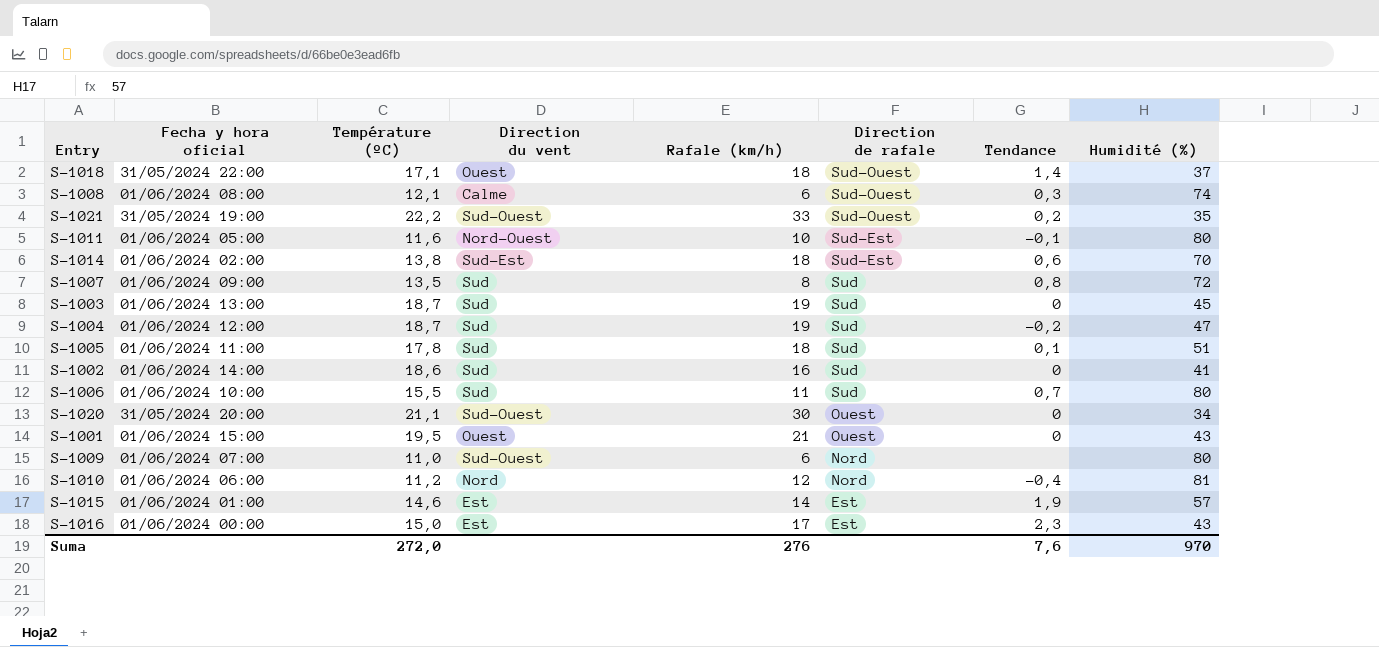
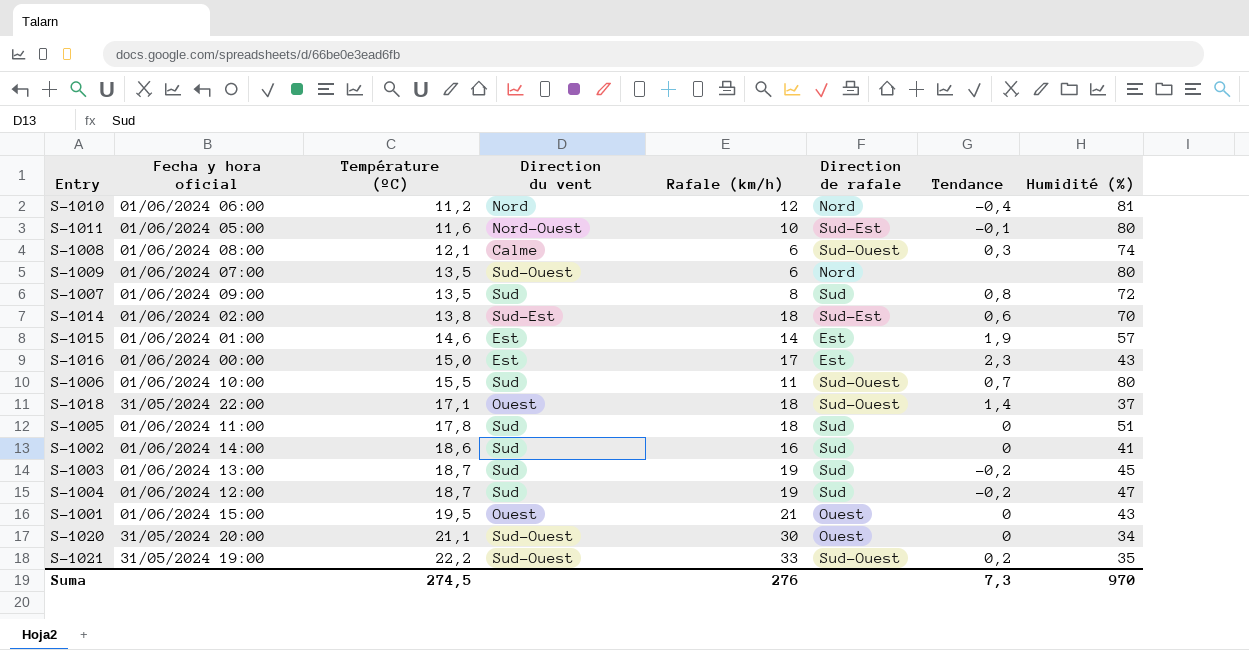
row order: Direction de rafale descending -> Température (ºC) ascending
S-1009 | Température (ºC): 11,0 -> 13,5
S-1006 | Direction de rafale: Sud -> Sud-Ouest
S-1005 | Tendance: 0,1 -> 0
S-1003 | Tendance: 0 -> -0,2
Suma | Température (ºC): 272,0 -> 274,5
Suma | Tendance: 7,6 -> 7,3

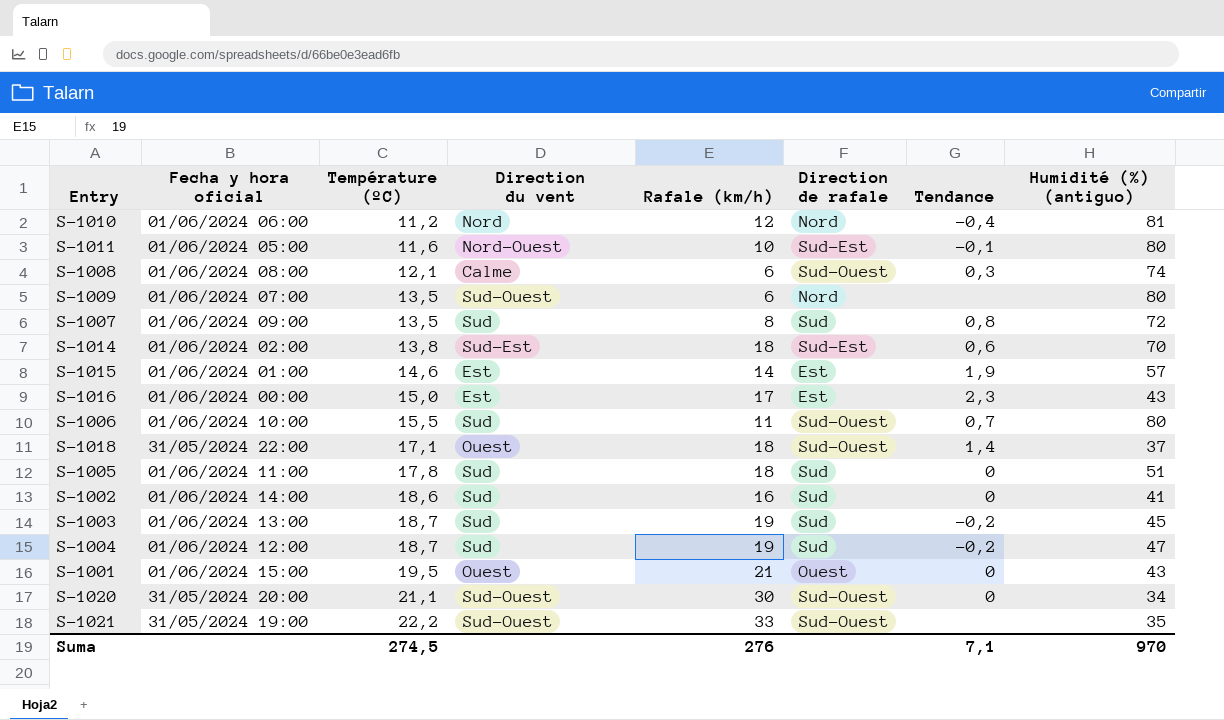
column name: Humidité (%) -> Humidité (%) (antiguo)
S-1020 | Direction de rafale: Ouest -> Sud-Ouest
S-1021 | Tendance: 0,2 -> none
Suma | Tendance: 7,3 -> 7,1

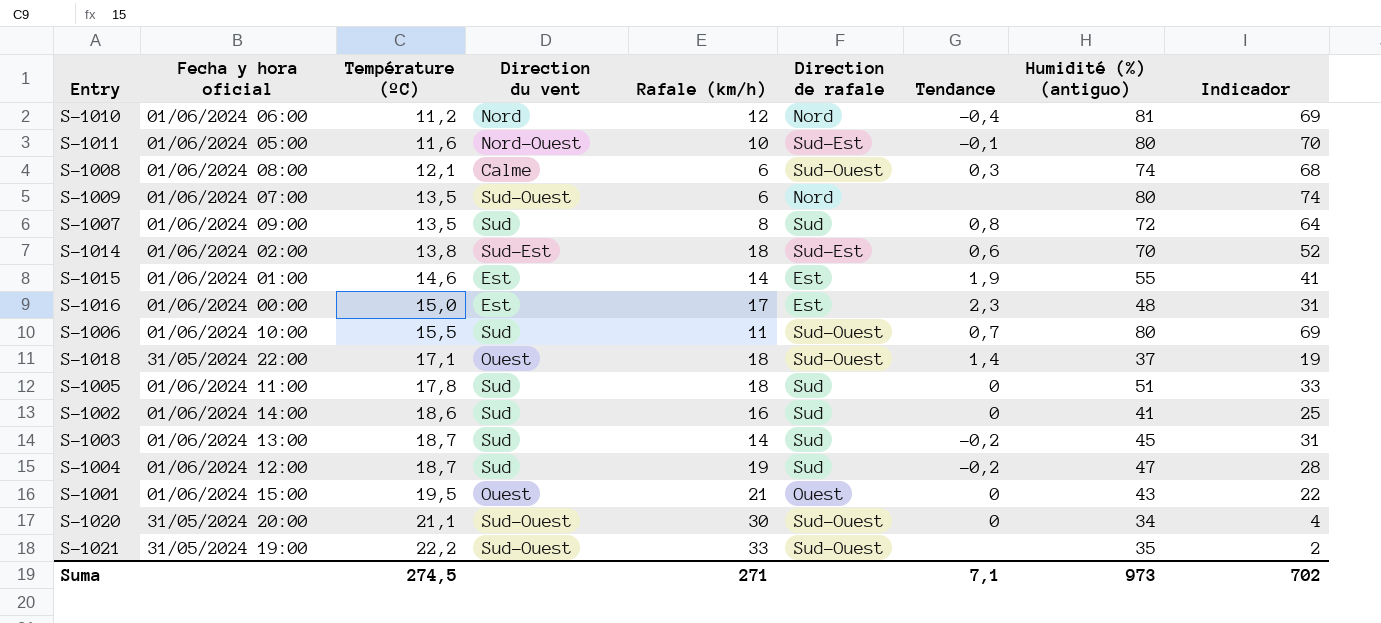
column Indicador | formula: none -> [Humidité (%) (antiguo)] - [Rafale (km/h)]
S-1015 | Humidité (%) (antiguo): 57 -> 55
S-1016 | Humidité (%) (antiguo): 43 -> 48
S-1003 | Rafale (km/h): 19 -> 14
Suma | Rafale (km/h): 276 -> 271
Suma | Humidité (%) (antiguo): 970 -> 973

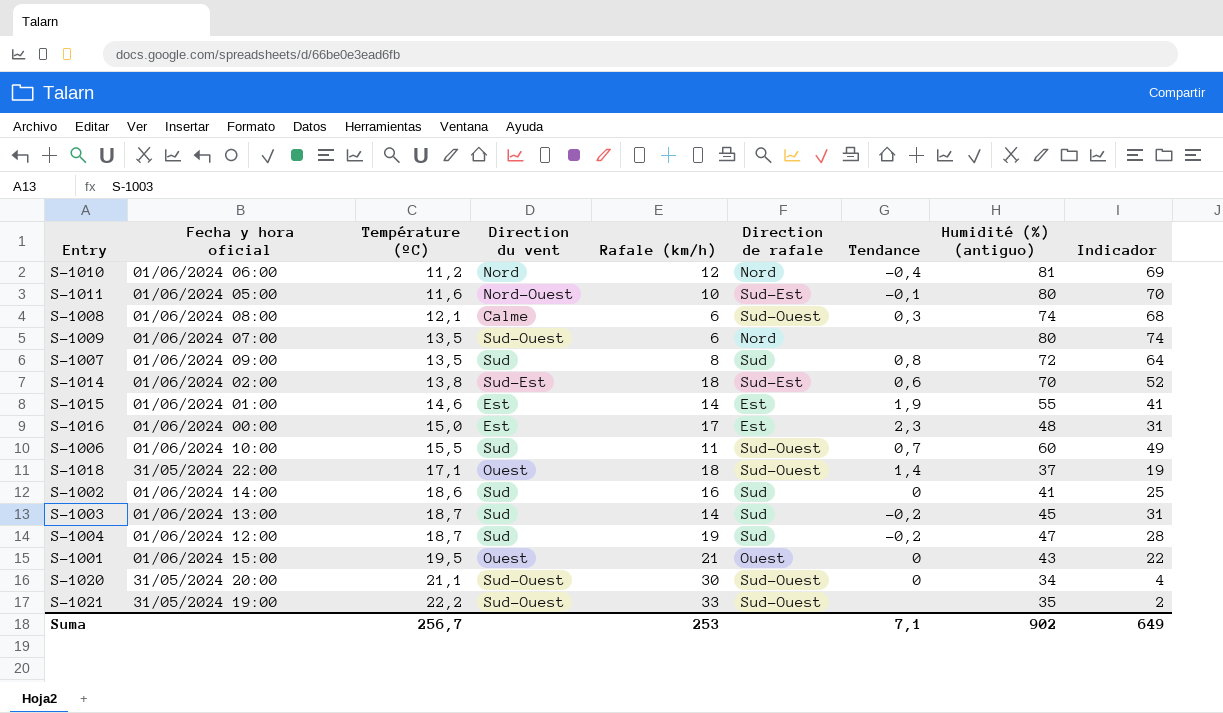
row S-1005: 01/06/2024 11:00 | 17,8 | Sud | 18 | Sud | 0 | 51 | 33 -> none
S-1006 | Humidité (%) (antiguo): 80 -> 60
S-1006 | Indicador: 69 -> 49
Suma | Température (ºC): 274,5 -> 256,7
Suma | Rafale (km/h): 271 -> 253
Suma | Humidité (%) (antiguo): 973 -> 902
Suma | Indicador: 702 -> 649

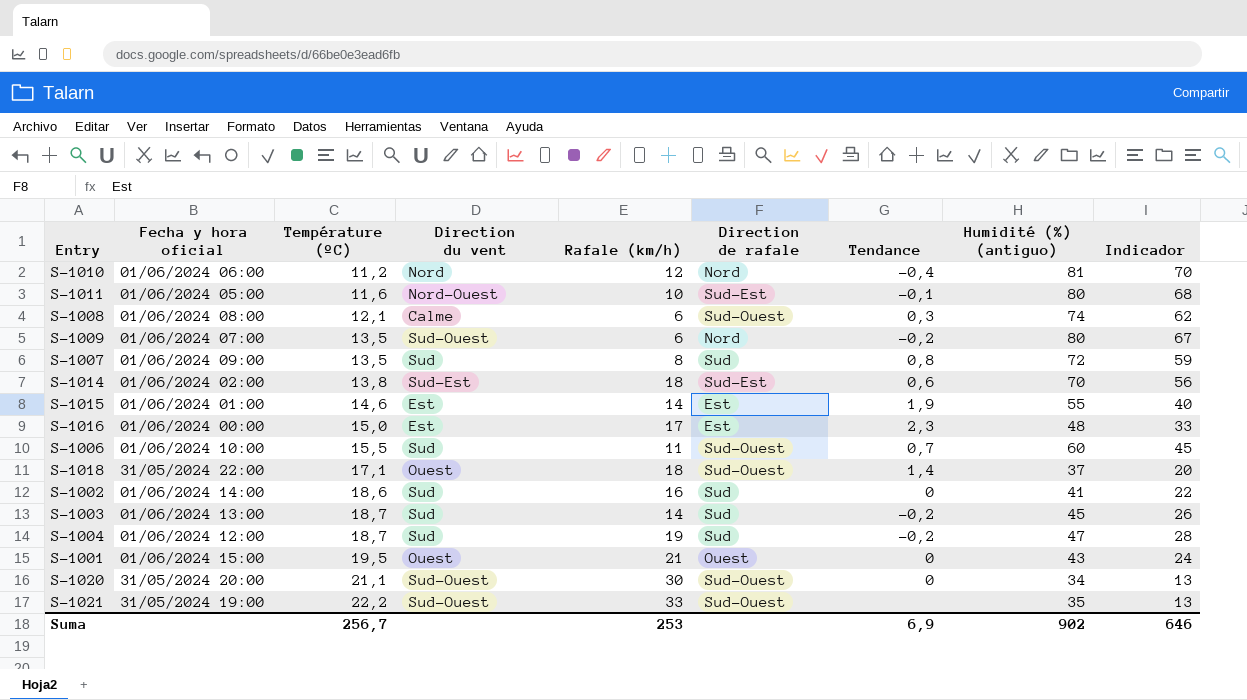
column Indicador | formula: [Humidité (%) (antiguo)] - [Rafale (km/h)] -> [Humidité (%) (antiguo)] - [Température (ºC)]
S-1009 | Tendance: none -> -0,2
Suma | Tendance: 7,1 -> 6,9
Suma | Indicador: 649 -> 646

